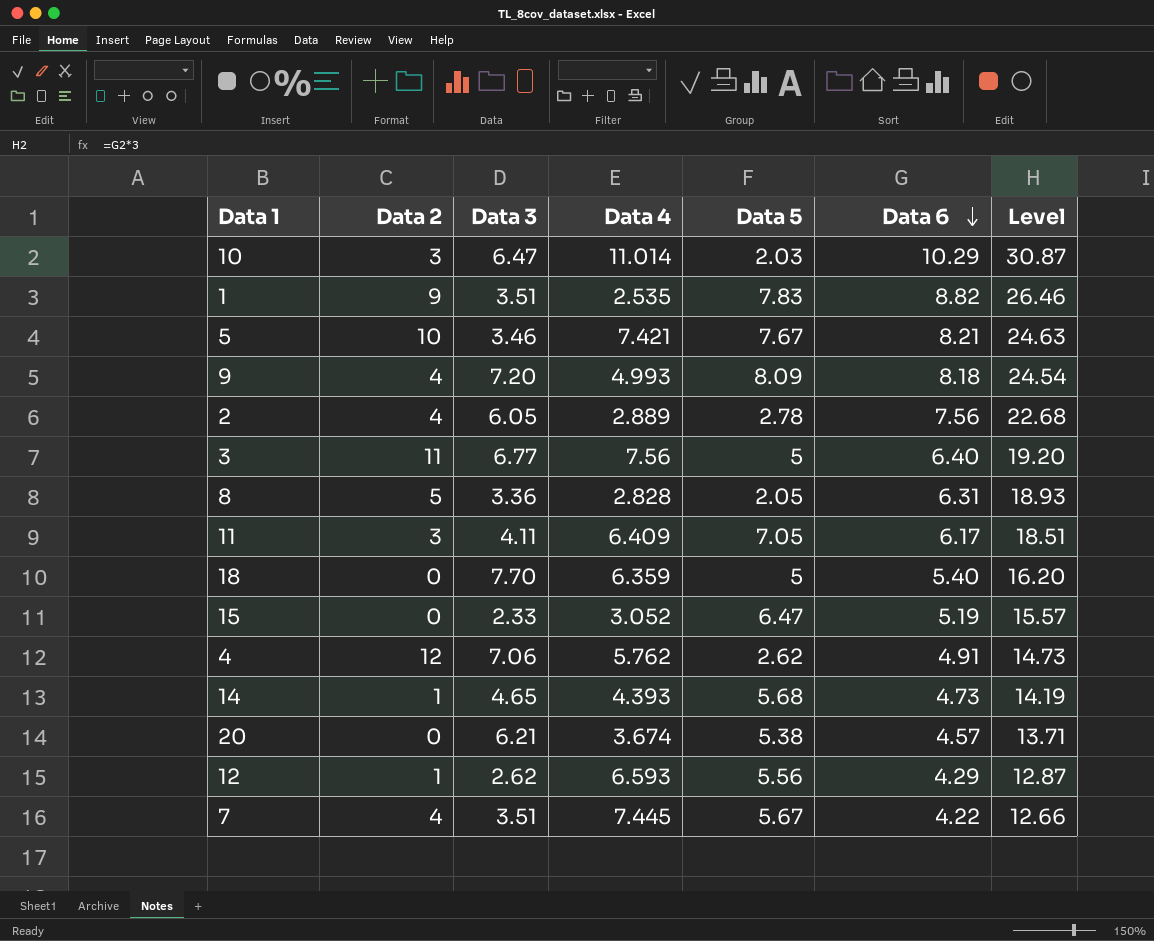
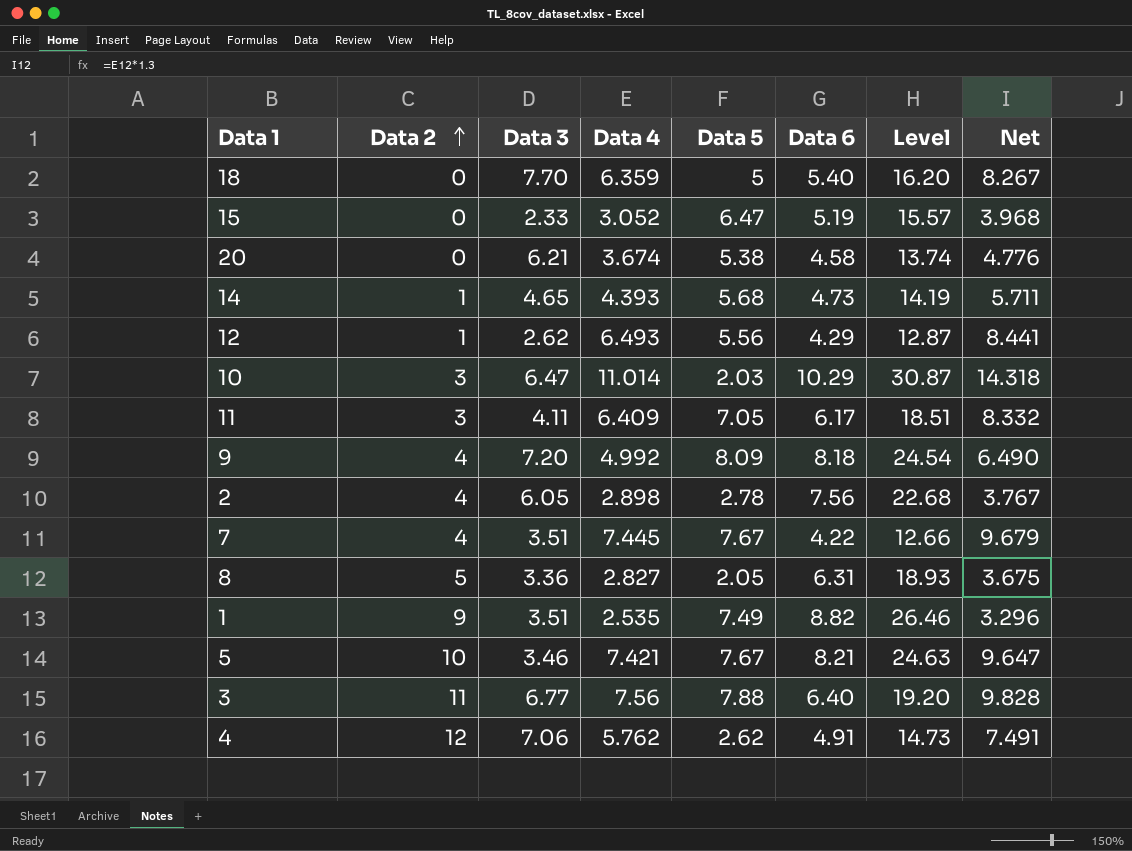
row order: Data 6 descending -> Data 2 ascending
column Net | formula: none -> [Data 4] * 1.3
20 | Data 6: 4.57 -> 4.58
20 | Level: 13.71 -> 13.74
12 | Data 4: 6.593 -> 6.493
9 | Data 4: 4.993 -> 4.992
2 | Data 4: 2.889 -> 2.898
7 | Data 5: 5.67 -> 7.67
8 | Data 4: 2.828 -> 2.827
1 | Data 5: 7.83 -> 7.49
3 | Data 5: 5 -> 7.88

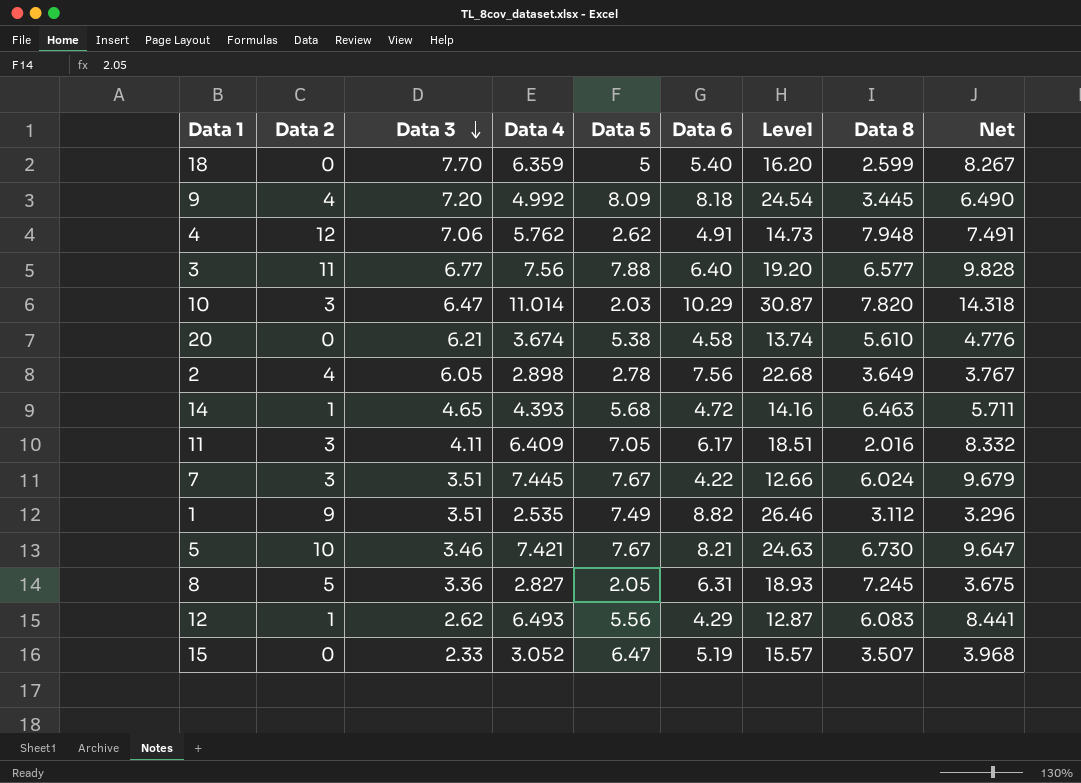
row order: Data 2 ascending -> Data 3 descending
column Data 8 | position: none -> 8
14 | Data 6: 4.73 -> 4.72
14 | Level: 14.19 -> 14.16
7 | Data 2: 4 -> 3

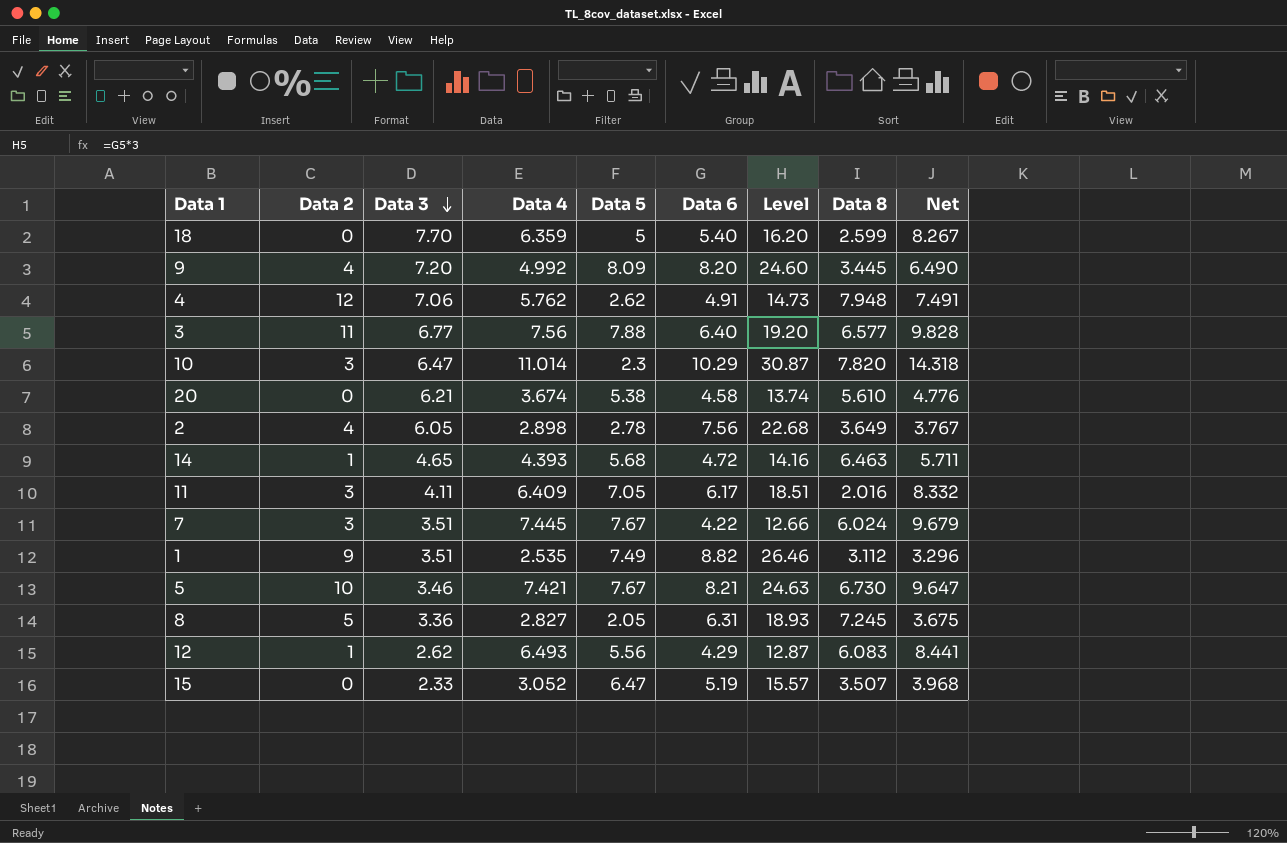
9 | Data 6: 8.18 -> 8.20
9 | Level: 24.54 -> 24.60
10 | Data 5: 2.03 -> 2.3

